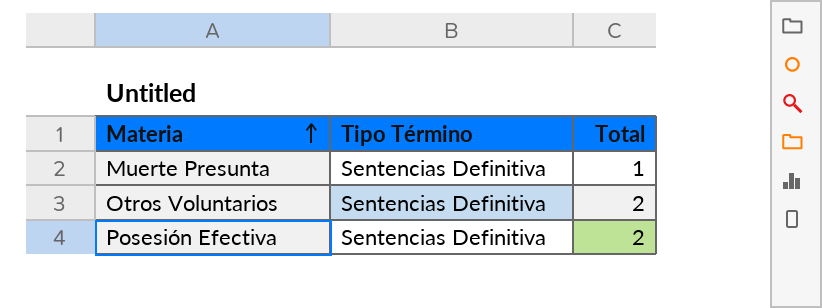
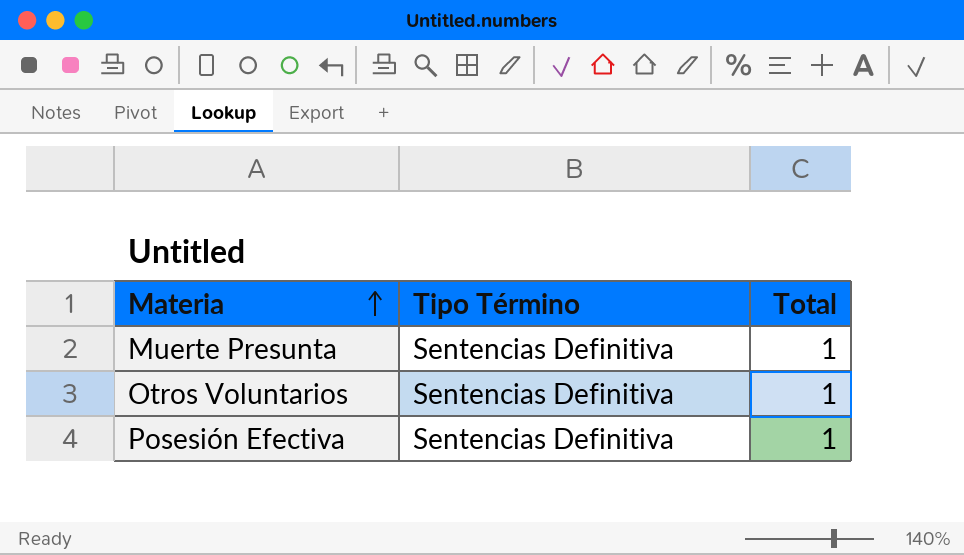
Otros Voluntarios | Total: 2 -> 1
Posesión Efectiva | Total: 2 -> 1

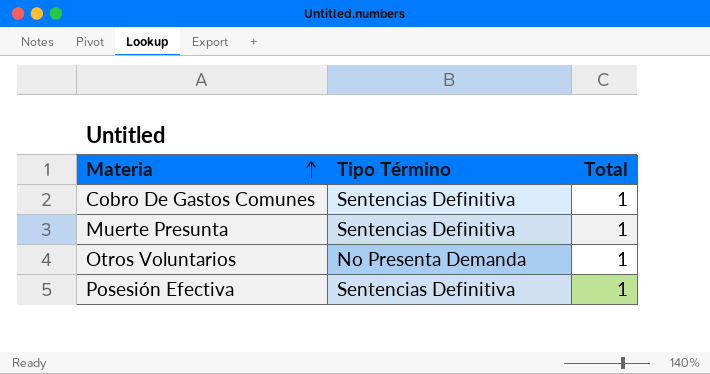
row Cobro De Gastos Comunes: none -> Sentencias Definitiva | 1
Otros Voluntarios | Tipo Término: Sentencias Definitiva -> No Presenta Demanda

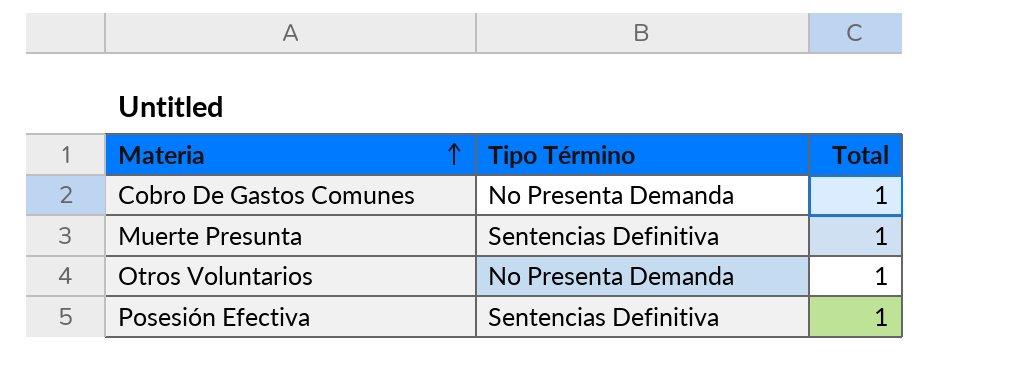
Cobro De Gastos Comunes | Tipo Término: Sentencias Definitiva -> No Presenta Demanda

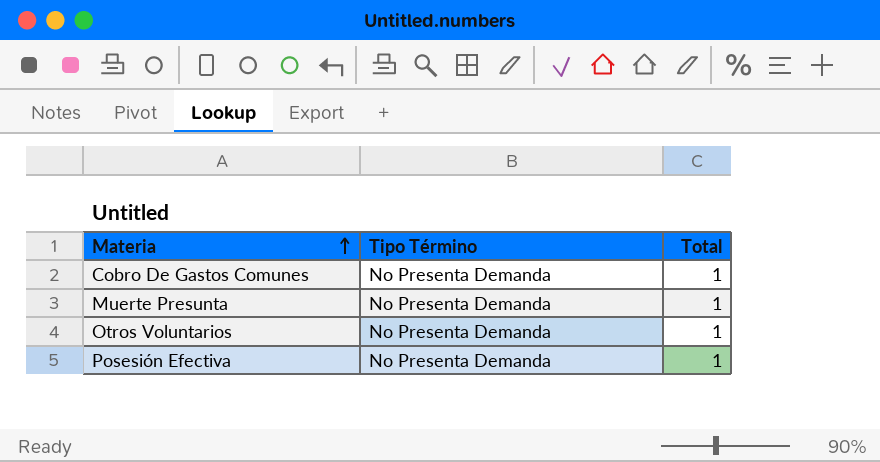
Muerte Presunta | Tipo Término: Sentencias Definitiva -> No Presenta Demanda
Posesión Efectiva | Tipo Término: Sentencias Definitiva -> No Presenta Demanda

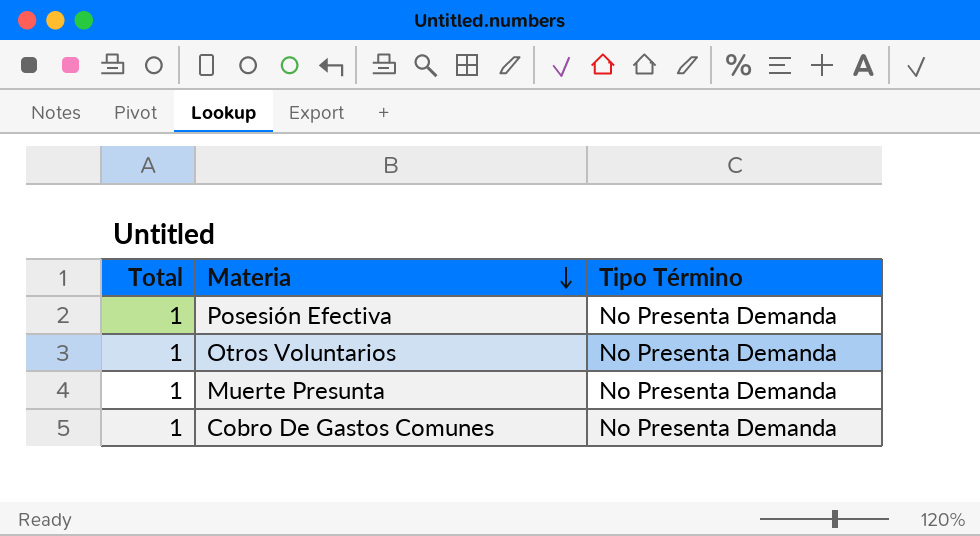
row order: Materia ascending -> Materia descending
column Total | position: 3 -> 1

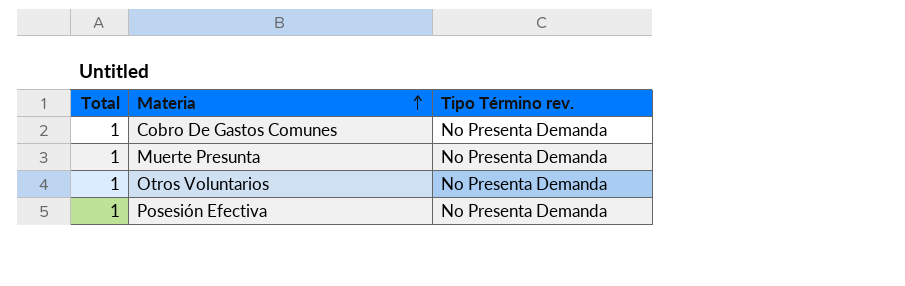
row order: Materia descending -> Materia ascending
column name: Tipo Término -> Tipo Término rev.

